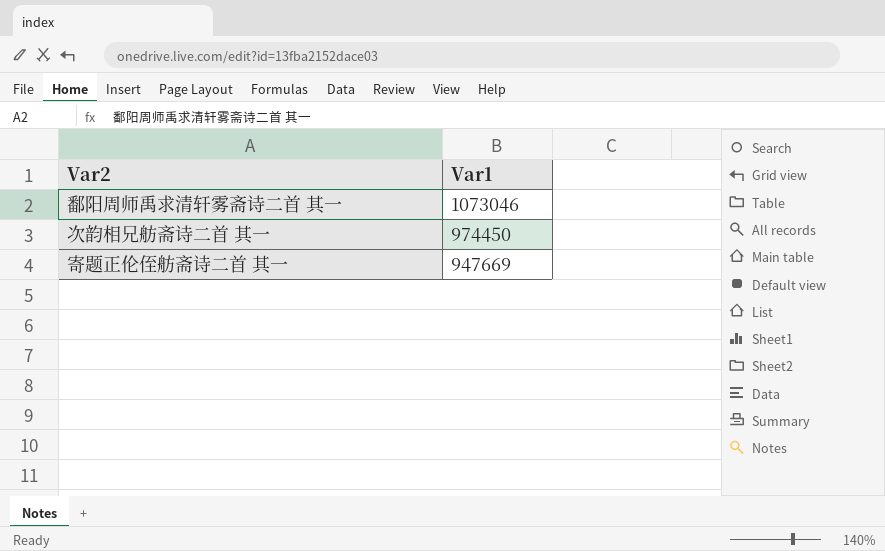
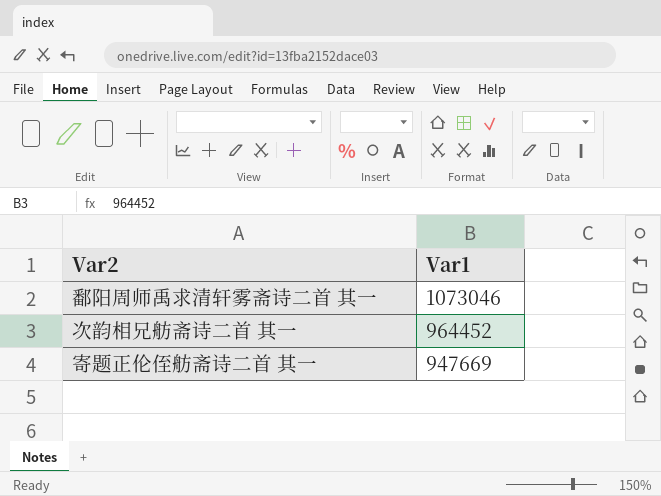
次韵相兄舫斋诗二首 其一 | Var1: 974450 -> 964452

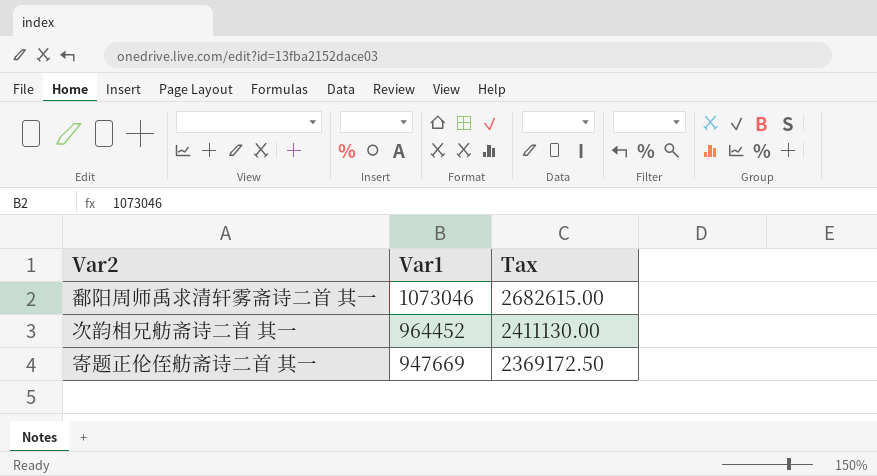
column Tax | formula: none -> [Var1] * 2.5

